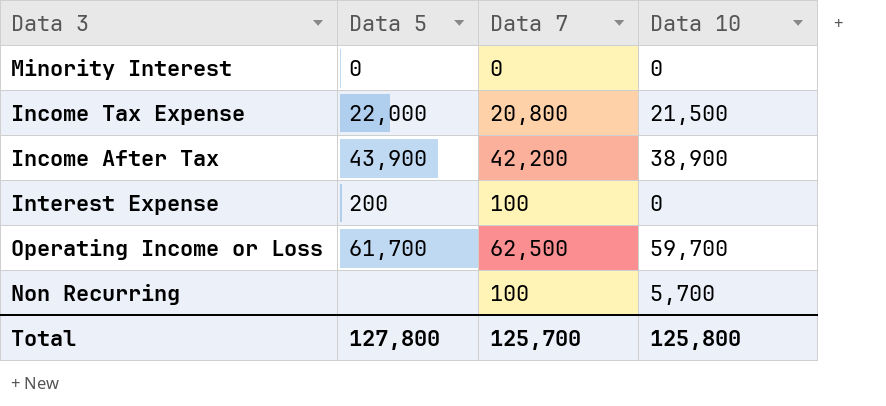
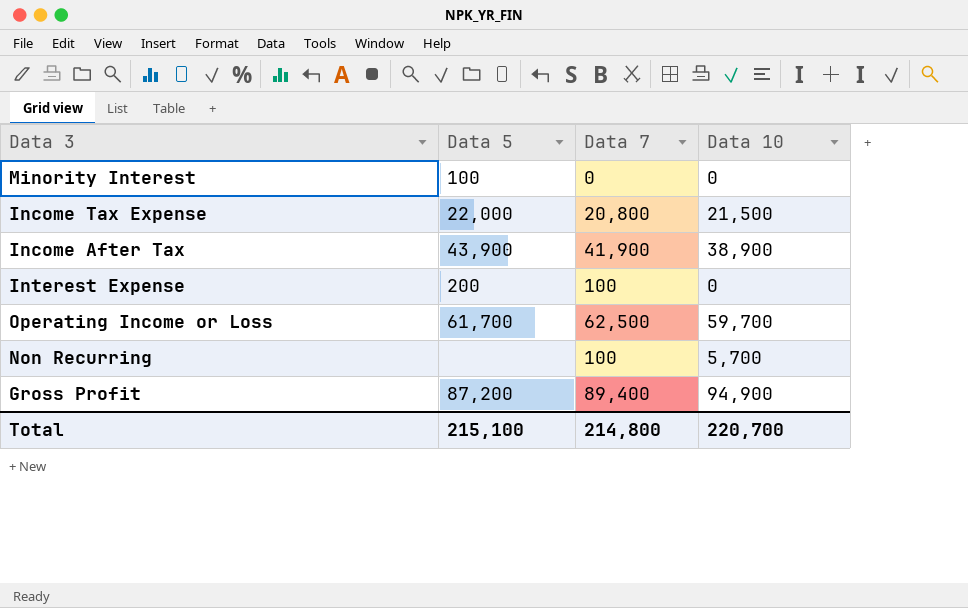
Minority Interest | Data 5: 0 -> 100
Income After Tax | Data 7: 42,200 -> 41,900
row Gross Profit: none -> 87,200 | 89,400 | 94,900
Total | Data 5: 127,800 -> 215,100
Total | Data 7: 125,700 -> 214,800
Total | Data 10: 125,800 -> 220,700

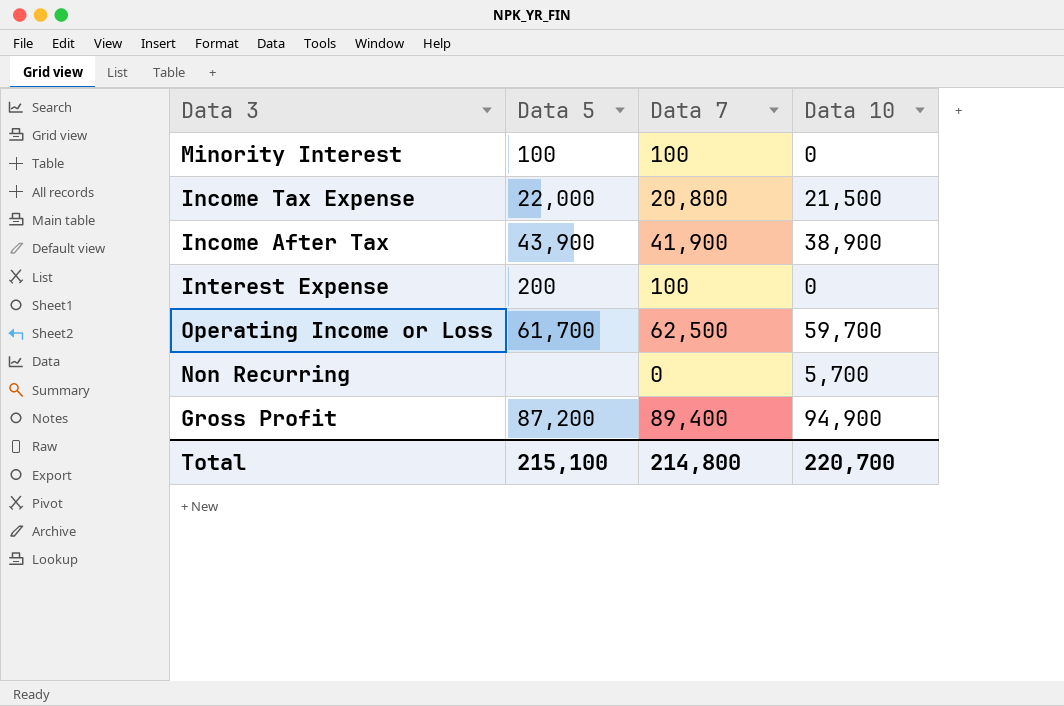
Minority Interest | Data 7: 0 -> 100
Non Recurring | Data 7: 100 -> 0

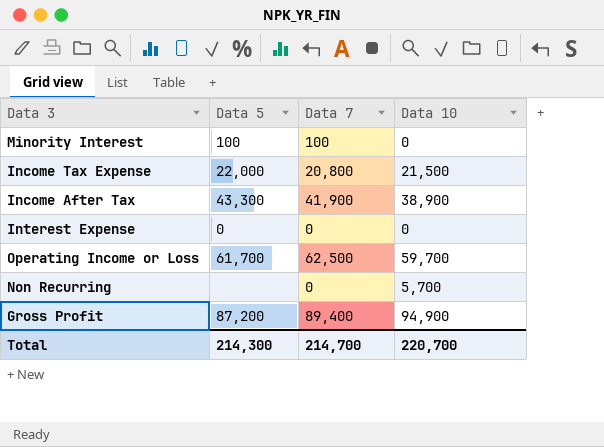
Income After Tax | Data 5: 43,900 -> 43,300
Interest Expense | Data 5: 200 -> 0
Interest Expense | Data 7: 100 -> 0
Total | Data 5: 215,100 -> 214,300
Total | Data 7: 214,800 -> 214,700

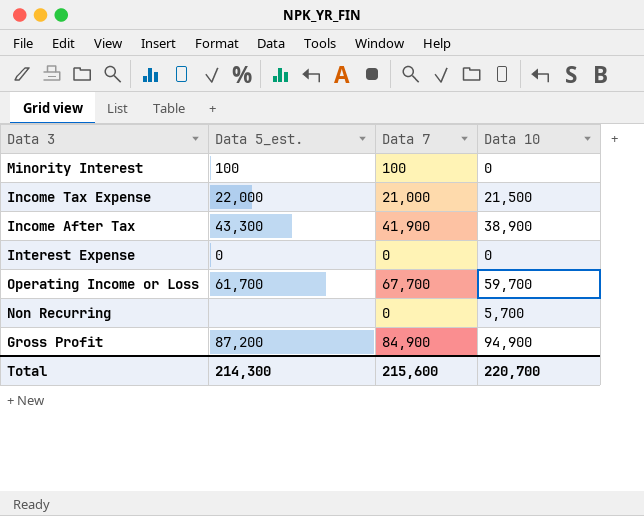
column name: Data 5 -> Data 5_est.
Income Tax Expense | Data 7: 20,800 -> 21,000
Operating Income or Loss | Data 7: 62,500 -> 67,700
Gross Profit | Data 7: 89,400 -> 84,900
Total | Data 7: 214,700 -> 215,600

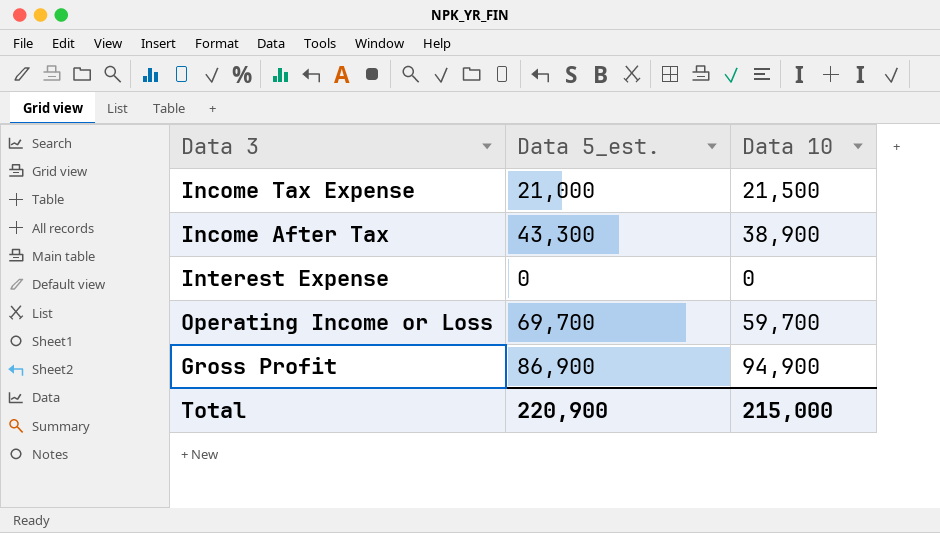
column Data 7 | position: 3 -> none
row Minority Interest: 100 | 100 | 0 -> none
row Non Recurring: none | 0 | 5,700 -> none
Income Tax Expense | Data 5_est.: 22,000 -> 21,000
Operating Income or Loss | Data 5_est.: 61,700 -> 69,700
Gross Profit | Data 5_est.: 87,200 -> 86,900
Total | Data 5_est.: 214,300 -> 220,900
Total | Data 10: 220,700 -> 215,000

